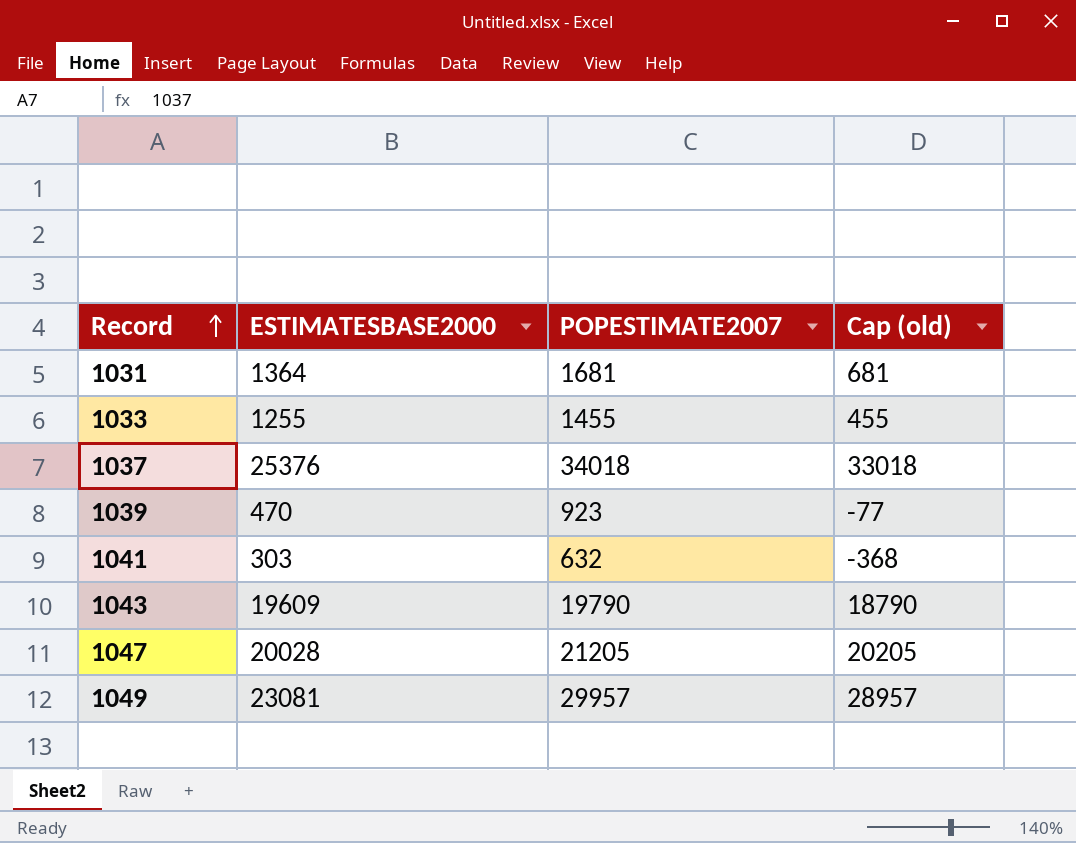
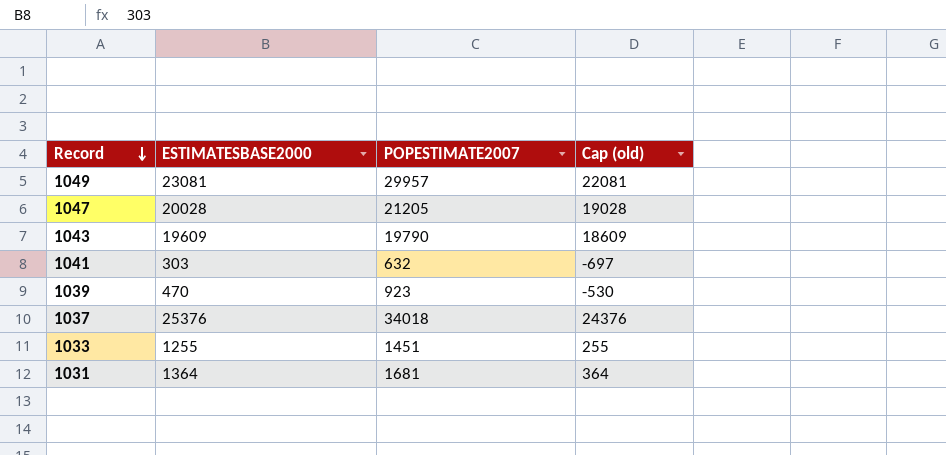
row order: Record ascending -> Record descending
column Cap (old) | formula: [POPESTIMATE2007] - 1000 -> [ESTIMATESBASE2000] - 1000
1033 | POPESTIMATE2007: 1455 -> 1451

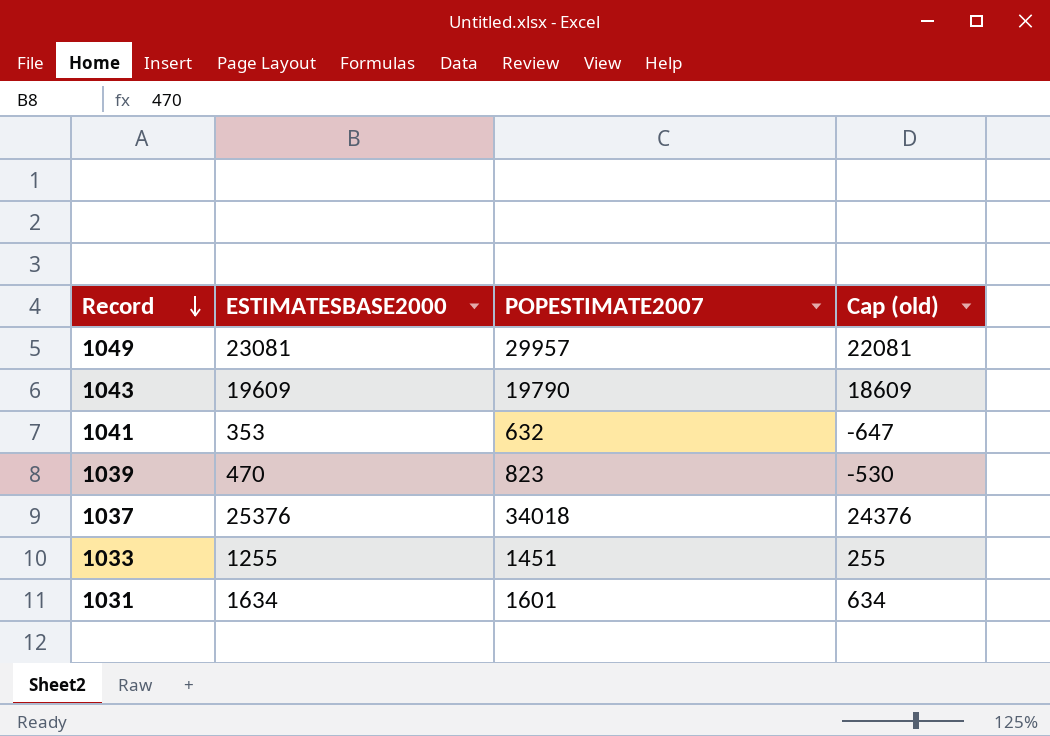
row 1047: 20028 | 21205 | 19028 -> none
1041 | ESTIMATESBASE2000: 303 -> 353
1041 | Cap (old): -697 -> -647
1039 | POPESTIMATE2007: 923 -> 823
1031 | ESTIMATESBASE2000: 1364 -> 1634
1031 | POPESTIMATE2007: 1681 -> 1601
1031 | Cap (old): 364 -> 634

